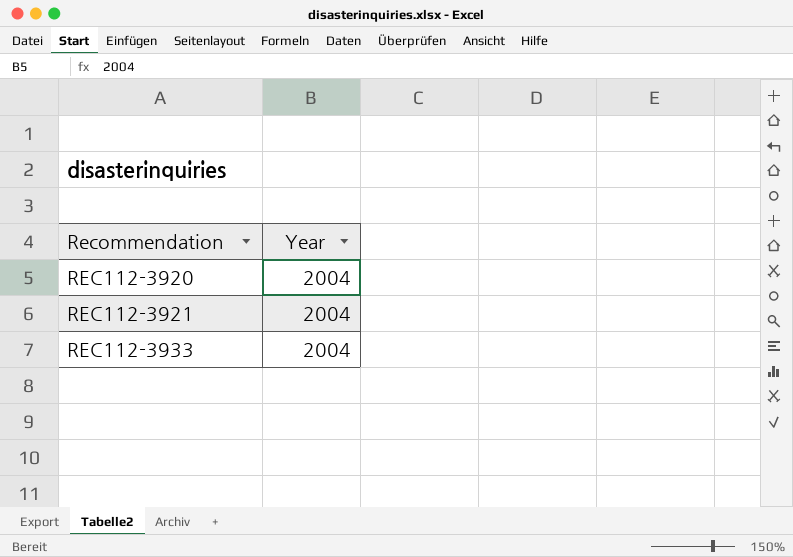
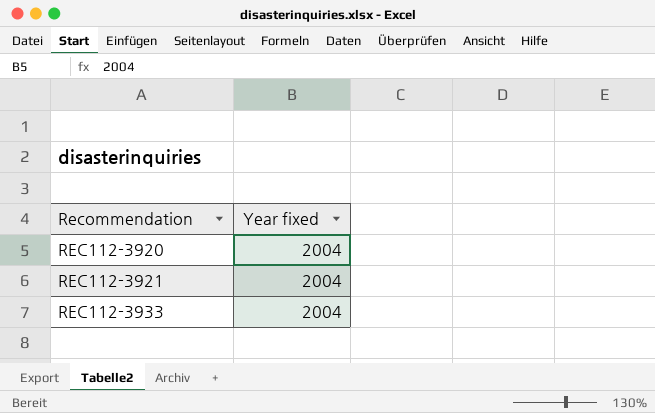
column name: Year -> Year fixed

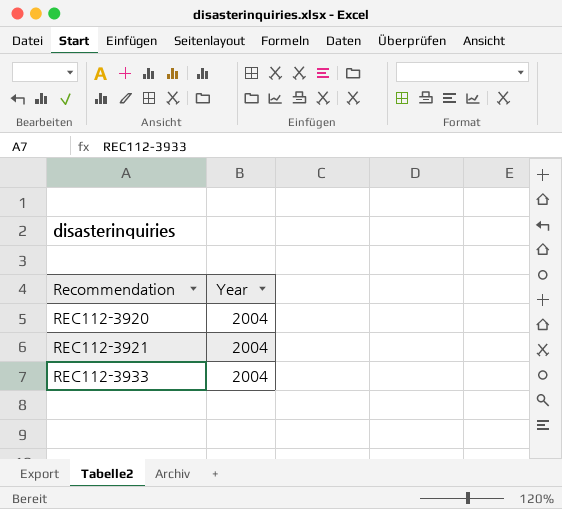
column name: Year fixed -> Year

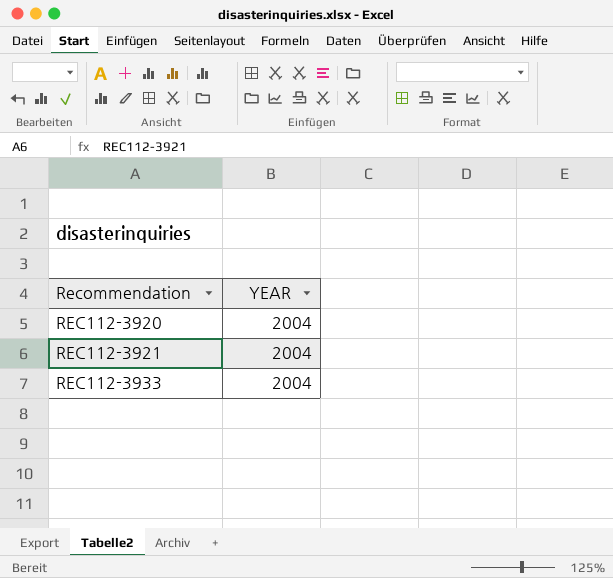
column name: Year -> YEAR

